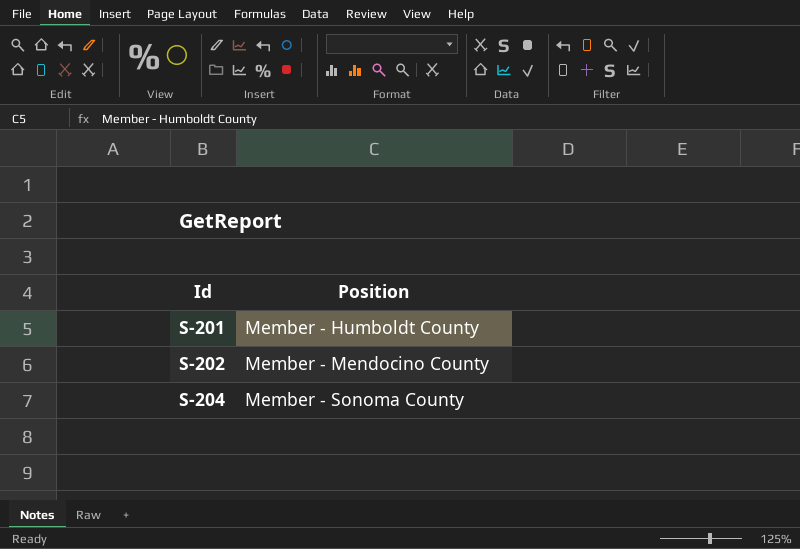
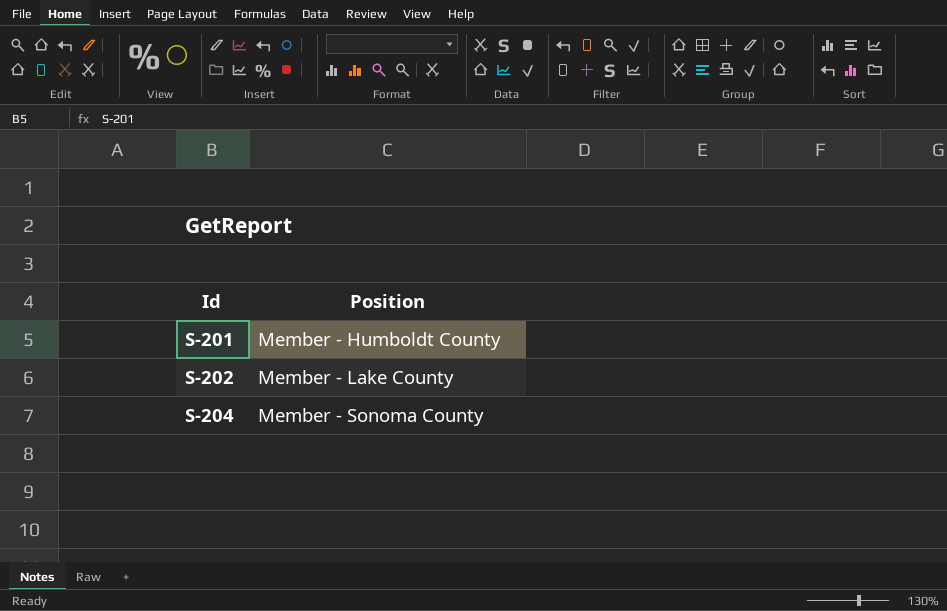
S-202 | Position: Member - Mendocino County -> Member - Lake County

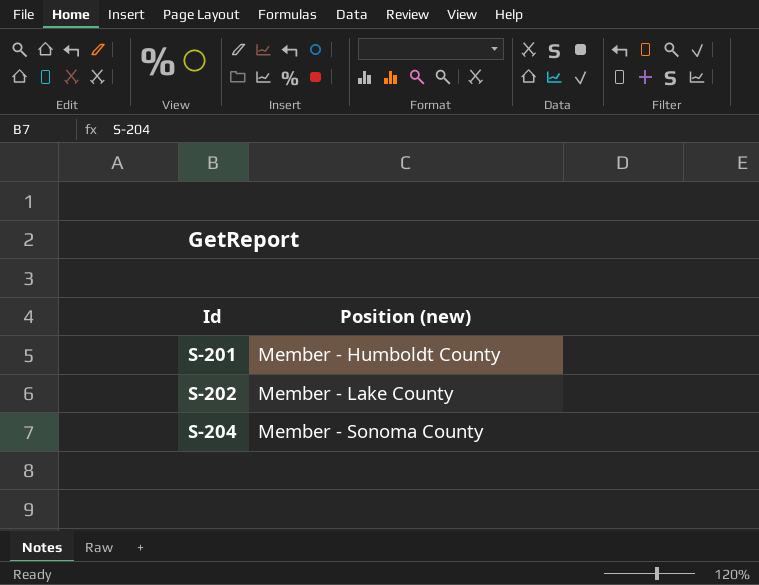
column name: Position -> Position (new)

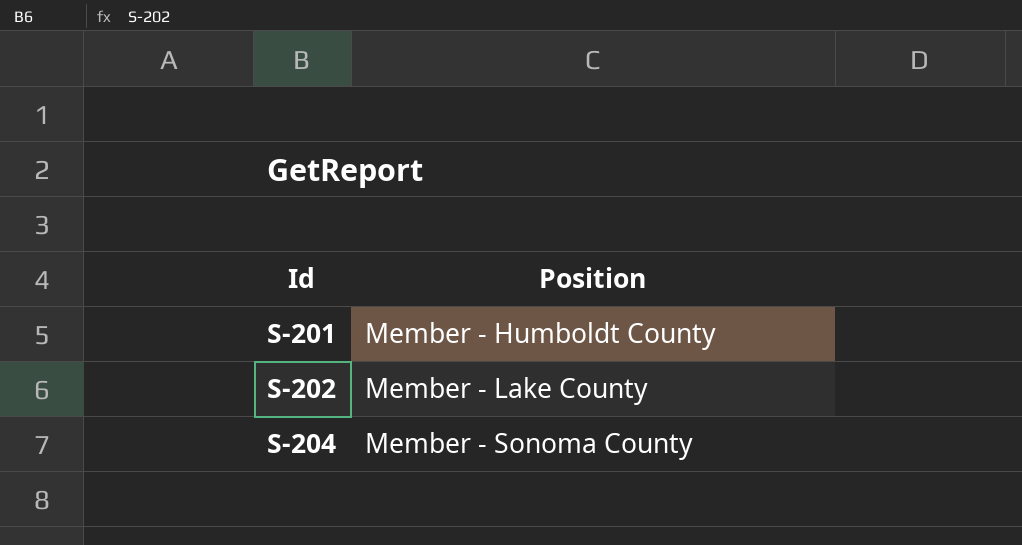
column name: Position (new) -> Position

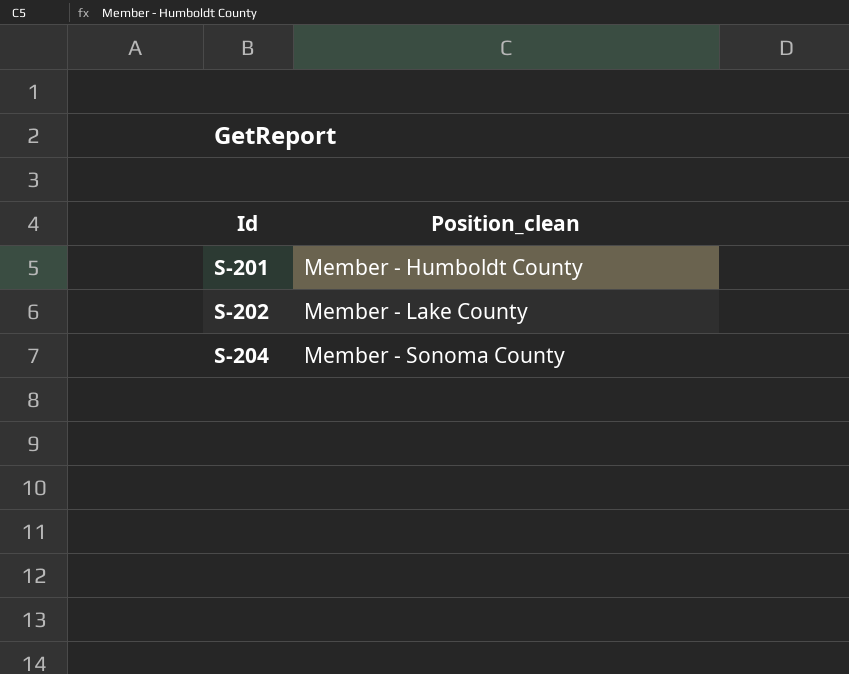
column name: Position -> Position_clean

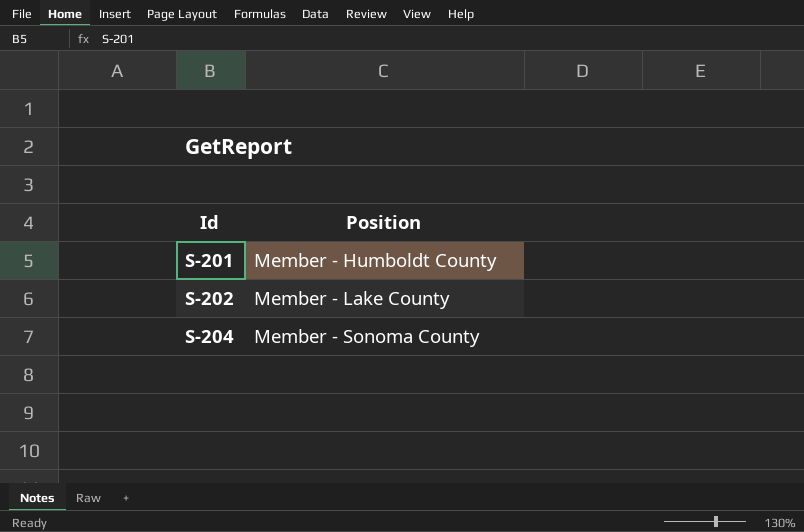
column name: Position_clean -> Position

